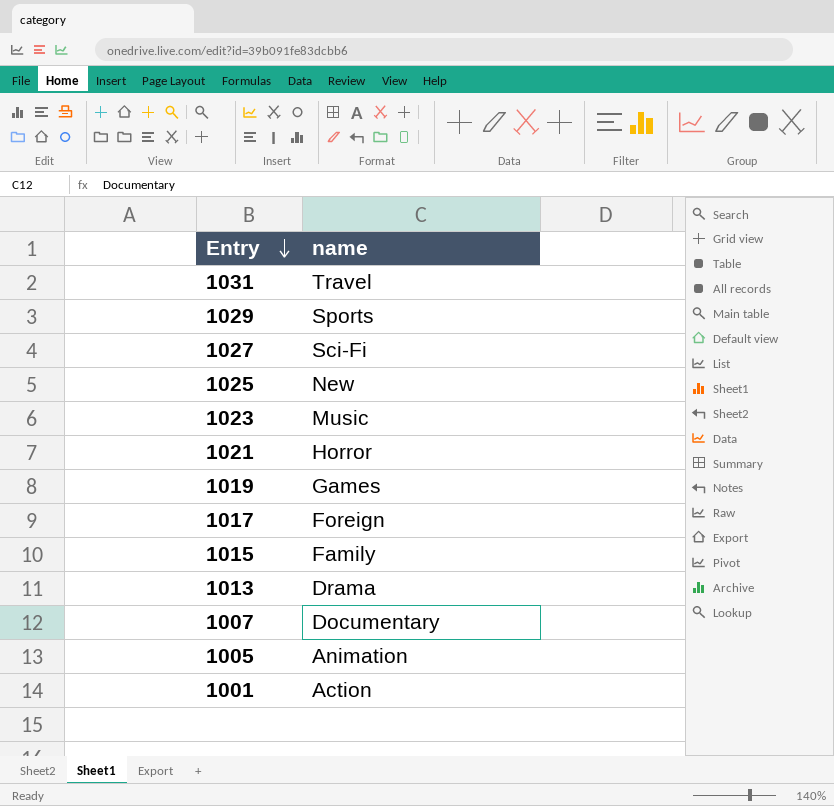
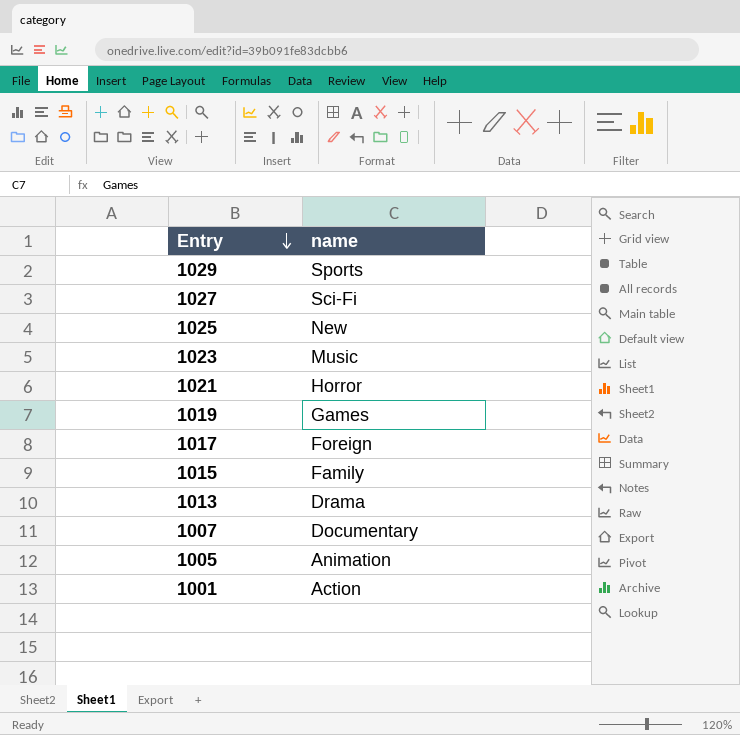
row 1031: Travel -> none

